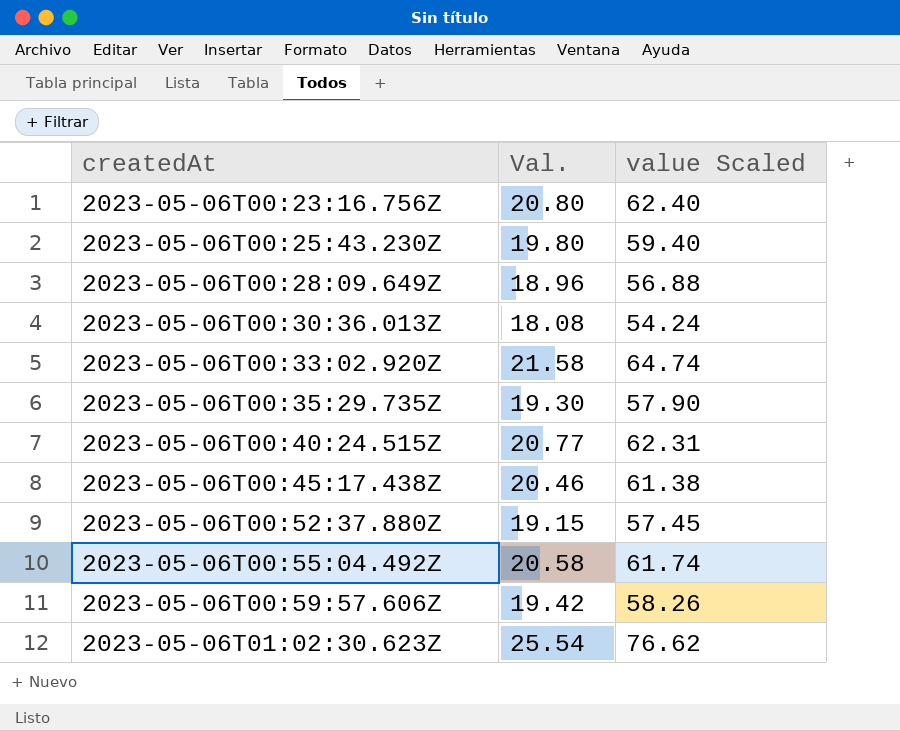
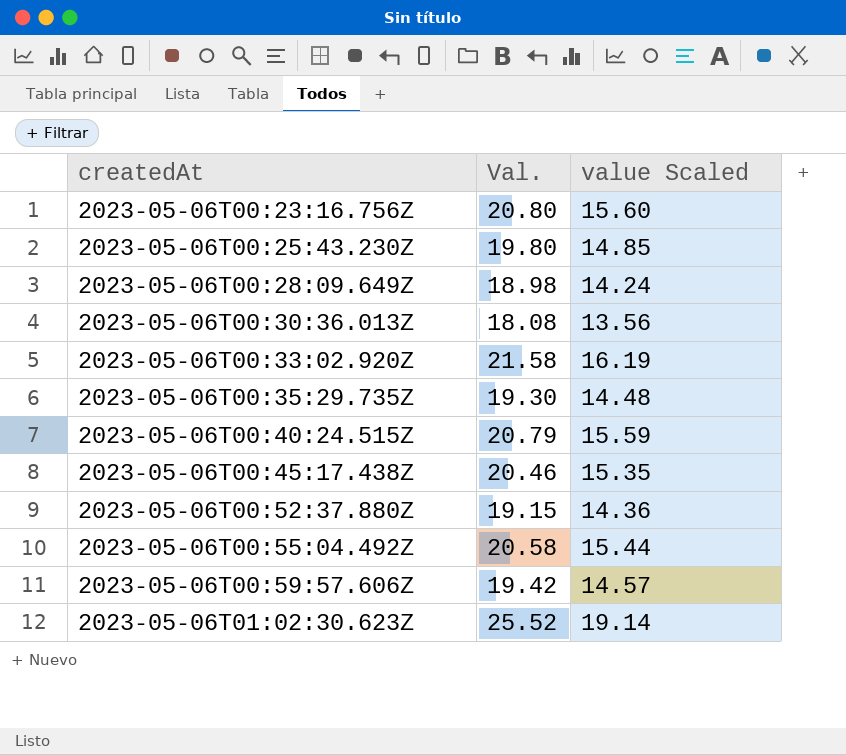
column value Scaled | formula: [Val.] * 3 -> [Val.] * 0.75
2023-05-06T00:28:09.649Z | Val.: 18.96 -> 18.98
2023-05-06T00:40:24.515Z | Val.: 20.77 -> 20.79
2023-05-06T01:02:30.623Z | Val.: 25.54 -> 25.52

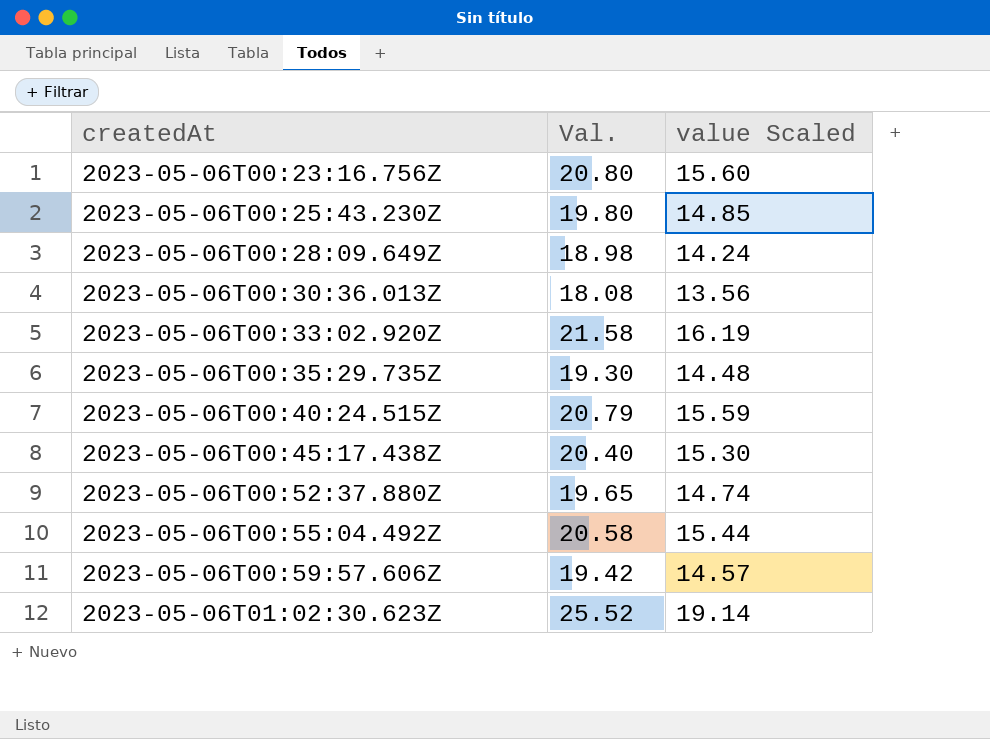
2023-05-06T00:45:17.438Z | Val.: 20.46 -> 20.40
2023-05-06T00:45:17.438Z | value Scaled: 15.35 -> 15.30
2023-05-06T00:52:37.880Z | Val.: 19.15 -> 19.65
2023-05-06T00:52:37.880Z | value Scaled: 14.36 -> 14.74

